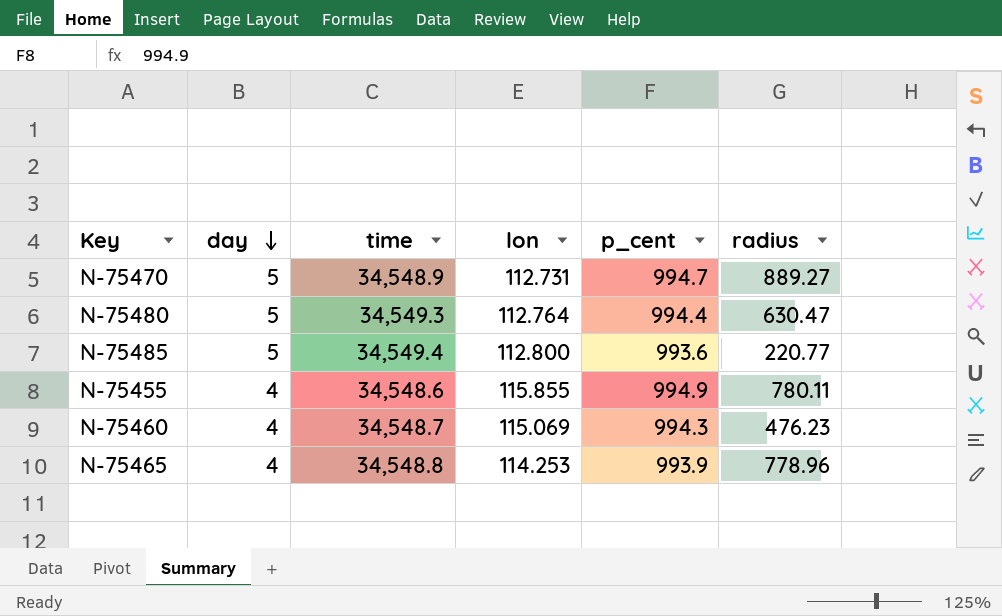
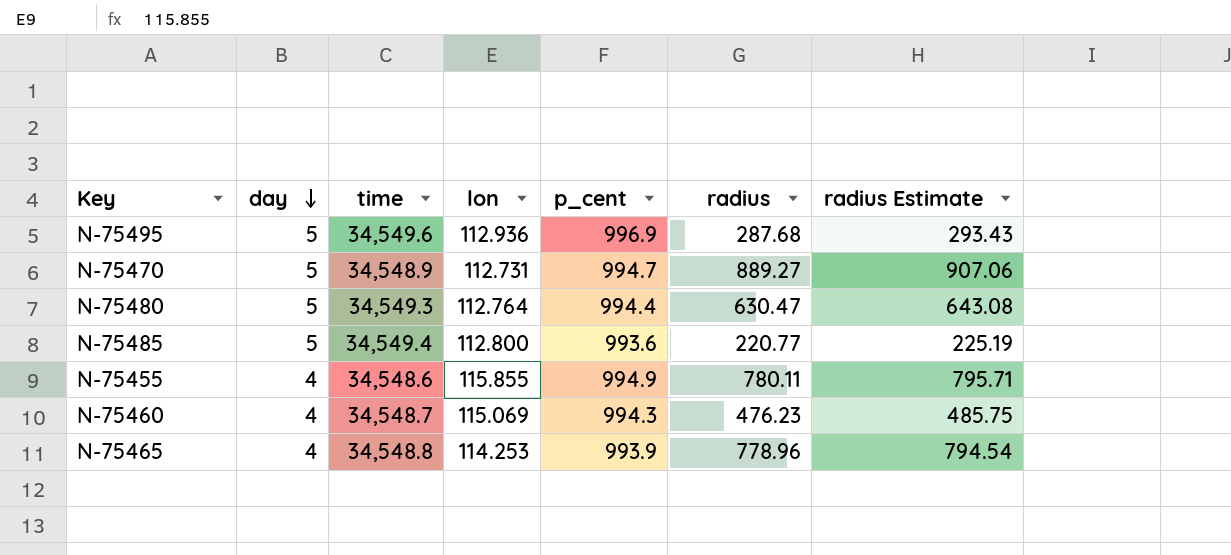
column radius Estimate | formula: none -> [radius] * 1.02
row N-75495: none -> 5 | 34,549.6 | 112.936 | 996.9 | 287.68 | 293.43

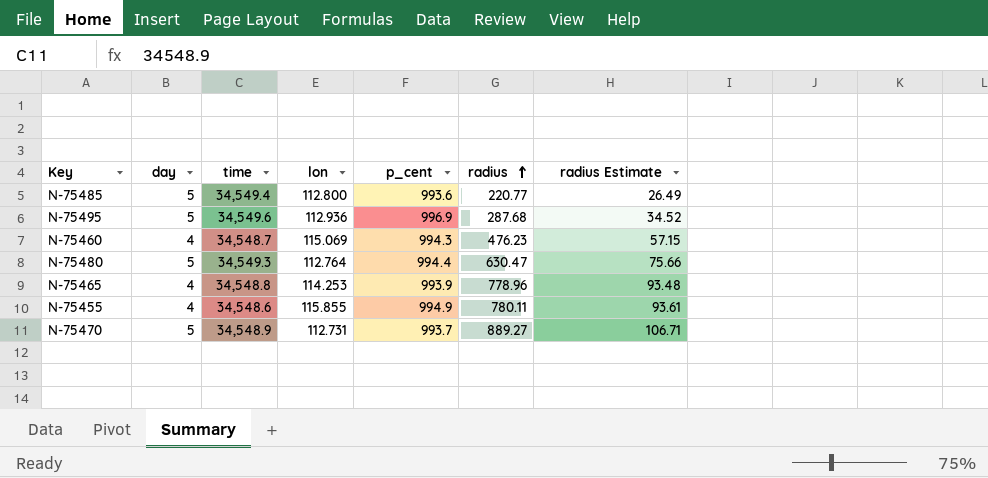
row order: day descending -> radius ascending
column radius Estimate | formula: [radius] * 1.02 -> [radius] * 0.12
N-75470 | p_cent: 994.7 -> 993.7

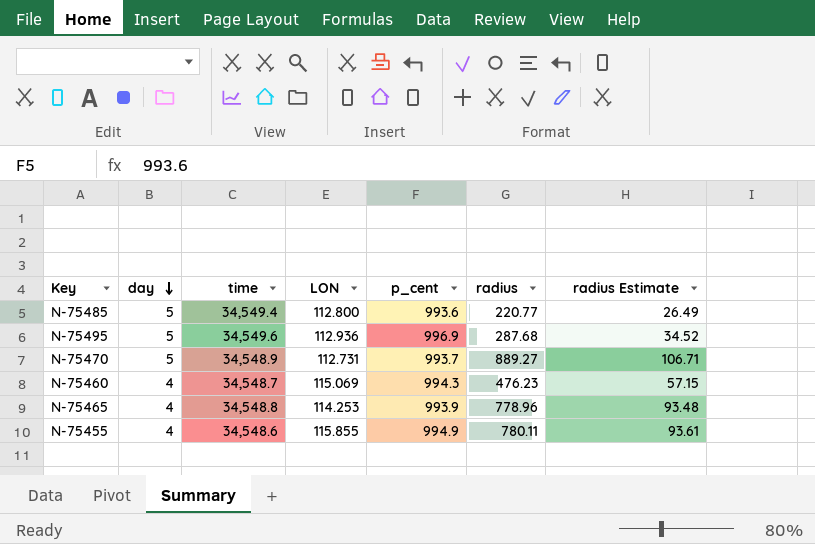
row order: radius ascending -> day descending
column name: lon -> LON
row N-75480: 5 | 34,549.3 | 112.764 | 994.4 | 630.47 | 75.66 -> none

